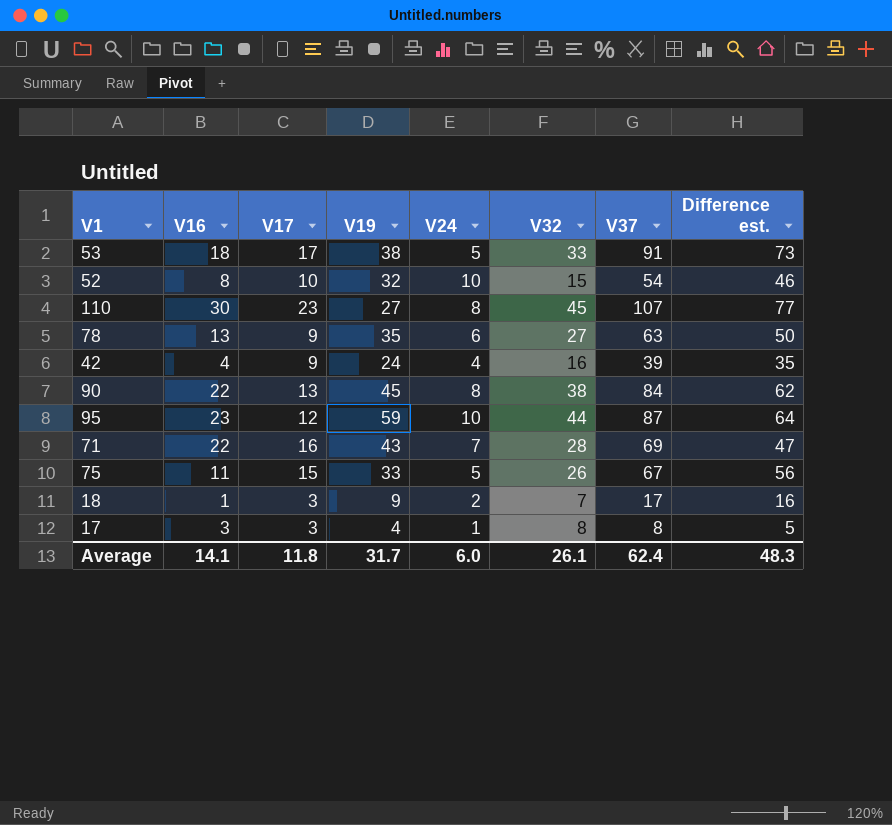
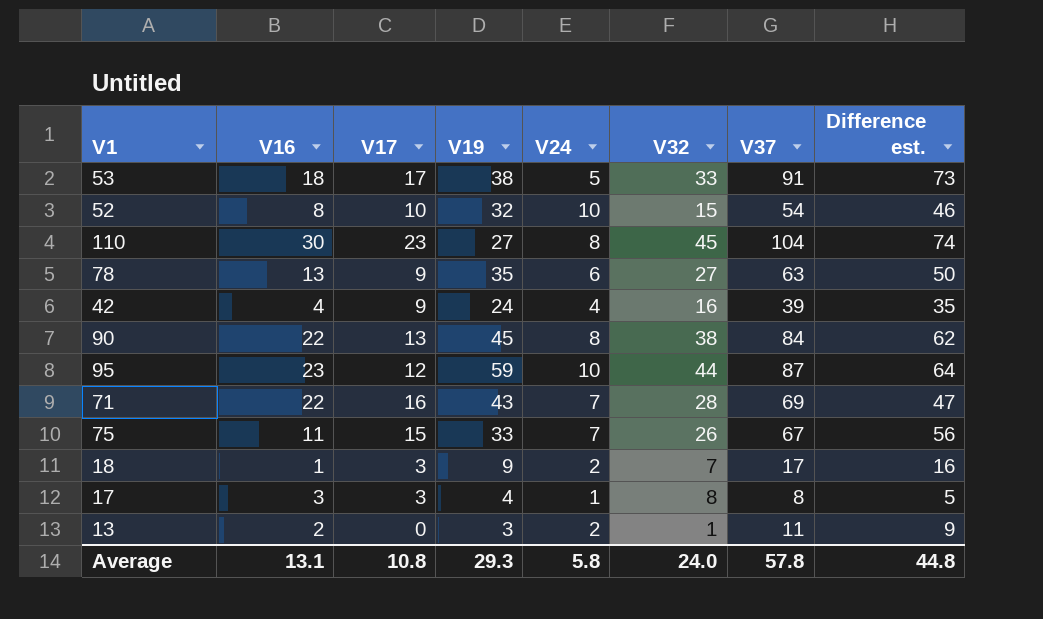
110 | V37: 107 -> 104
110 | Difference est.: 77 -> 74
75 | V24: 5 -> 7
row 13: none -> 2 | 0 | 3 | 2 | 1 | 11 | 9
Average | V16: 14.1 -> 13.1
Average | V17: 11.8 -> 10.8
Average | V19: 31.7 -> 29.3
Average | V24: 6.0 -> 5.8
Average | V32: 26.1 -> 24.0
Average | V37: 62.4 -> 57.8
Average | Difference est.: 48.3 -> 44.8

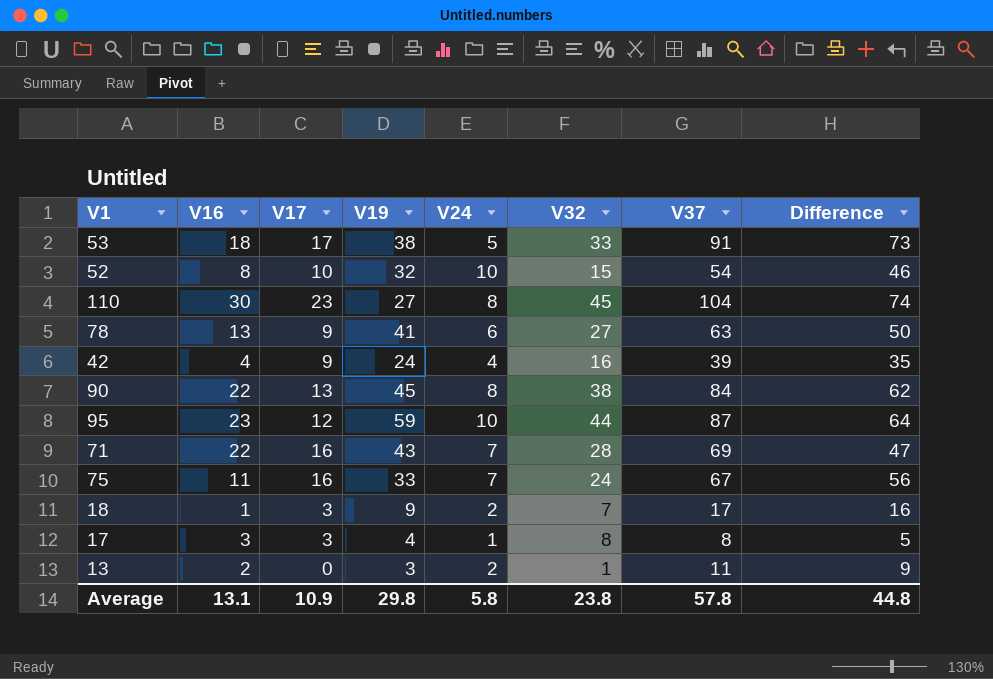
column name: Difference est. -> Difference
78 | V19: 35 -> 41
75 | V17: 15 -> 16
75 | V32: 26 -> 24
Average | V17: 10.8 -> 10.9
Average | V19: 29.3 -> 29.8
Average | V32: 24.0 -> 23.8

